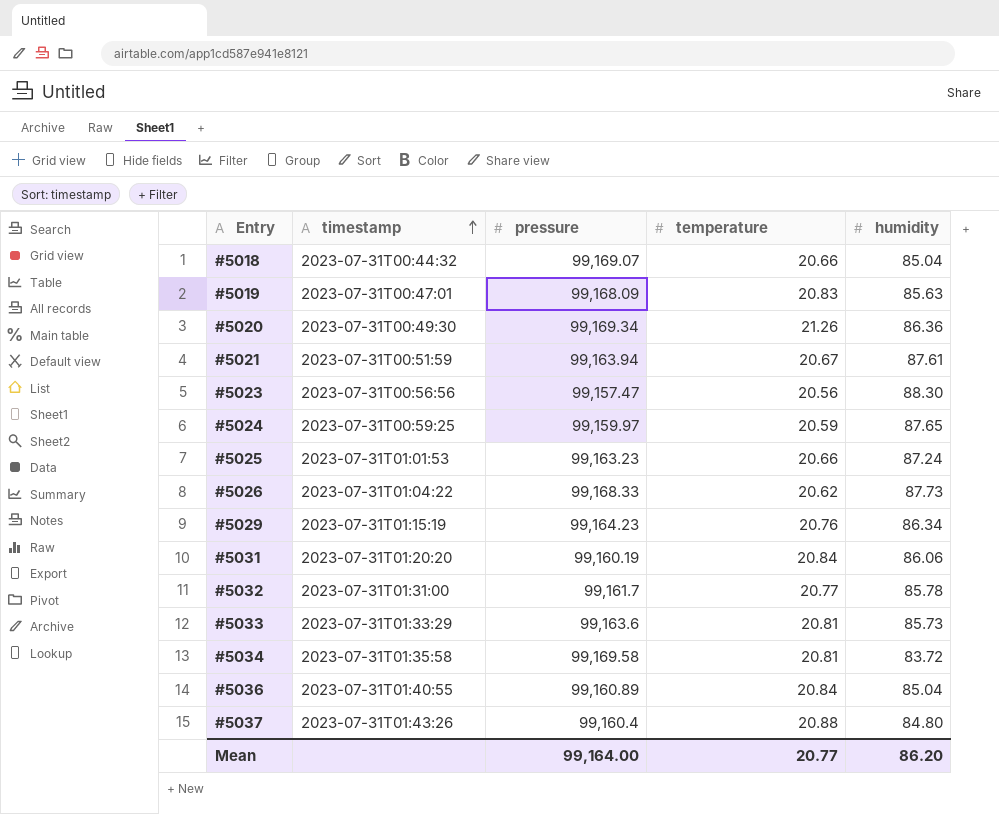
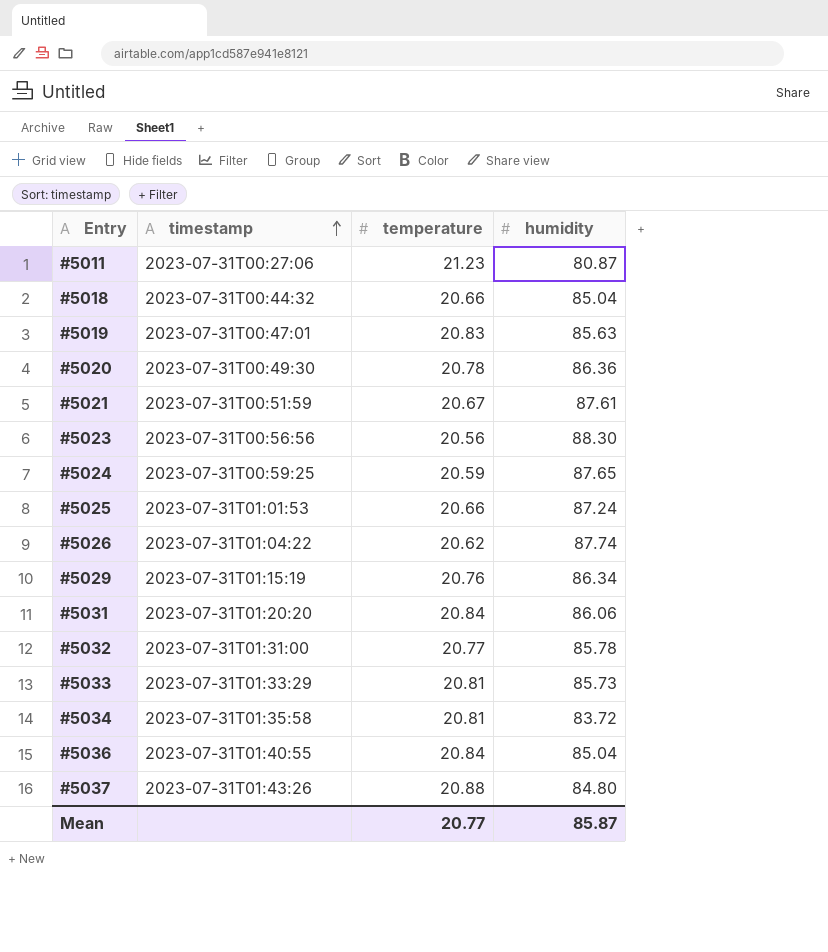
column pressure | position: 3 -> none
row #5011: none -> 2023-07-31T00:27:06 | 21.23 | 80.87
#5020 | temperature: 21.26 -> 20.78
#5026 | humidity: 87.73 -> 87.74
Mean | humidity: 86.20 -> 85.87

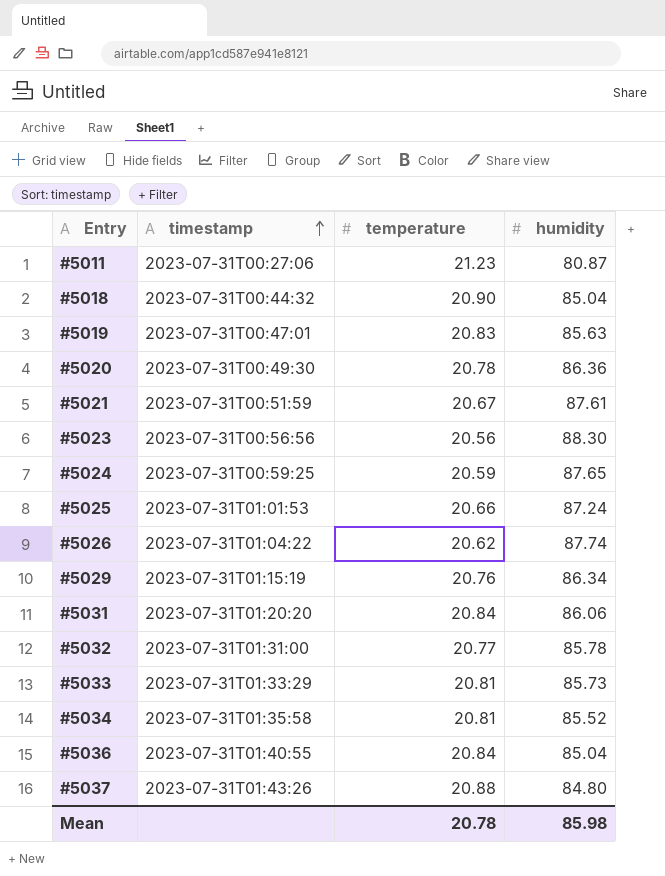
#5018 | temperature: 20.66 -> 20.90
#5034 | humidity: 83.72 -> 85.52
Mean | temperature: 20.77 -> 20.78
Mean | humidity: 85.87 -> 85.98

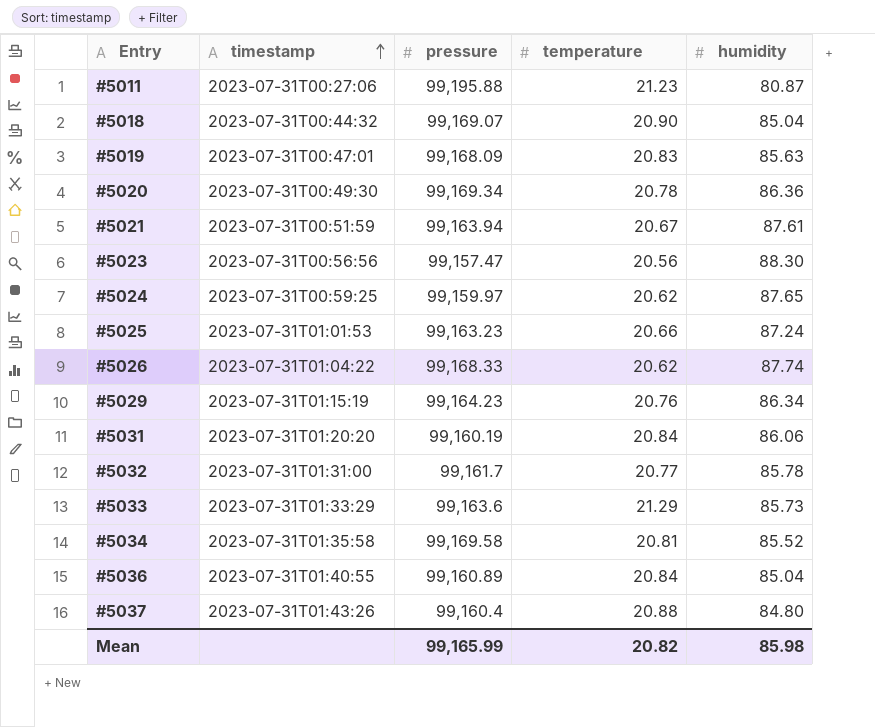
column pressure | position: none -> 3
#5024 | temperature: 20.59 -> 20.62
#5033 | temperature: 20.81 -> 21.29
Mean | temperature: 20.78 -> 20.82

